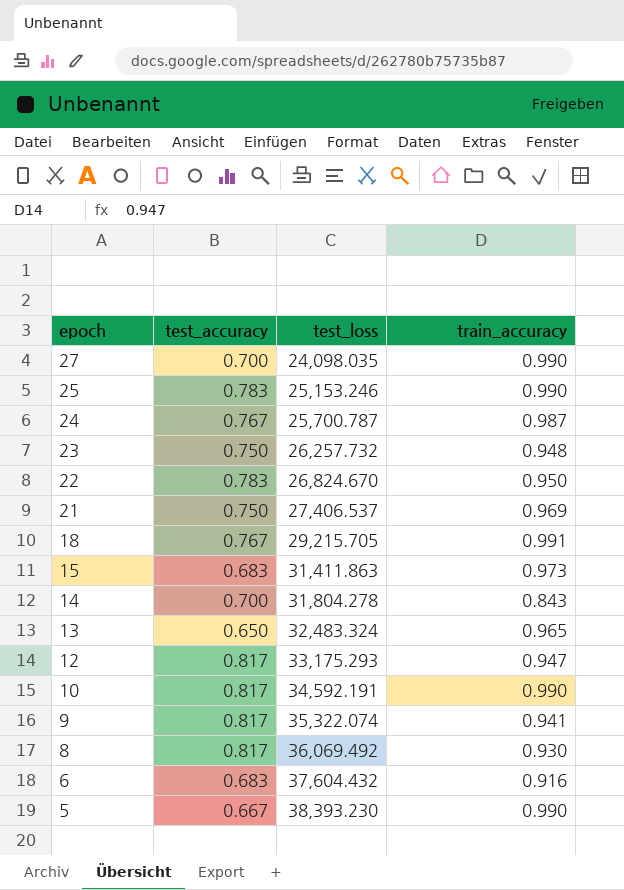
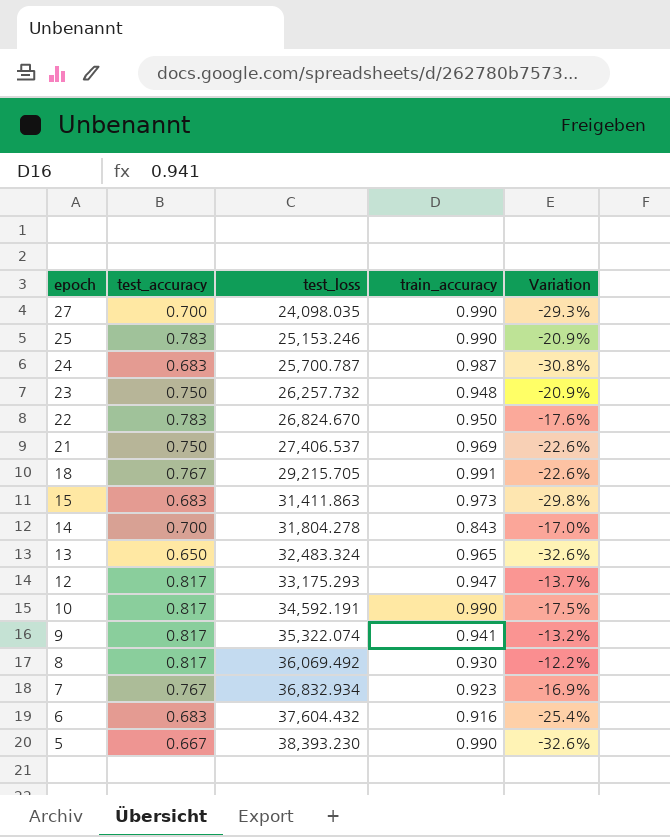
column Variation | formula: none -> ([test_accuracy] - [train_accuracy]) / [train_accuracy]
24 | test_accuracy: 0.767 -> 0.683
row 7: none -> 0.767 | 36,832.934 | 0.923 | -16.9%

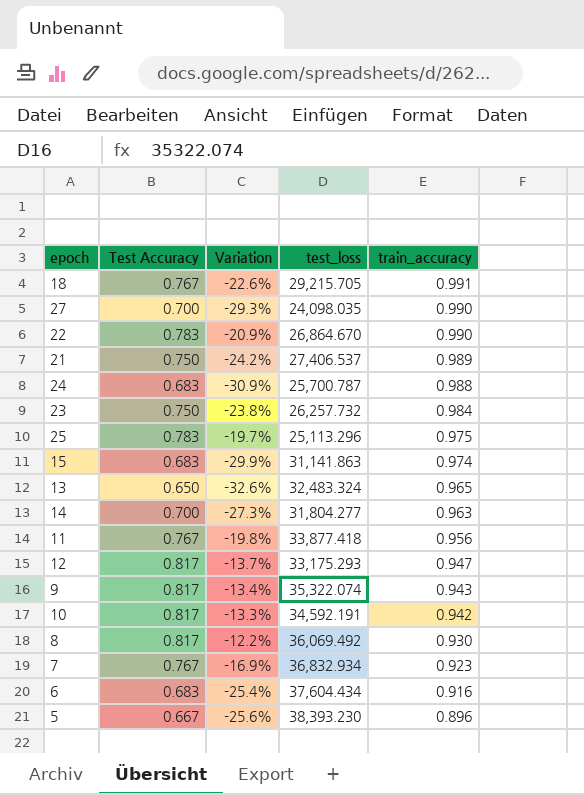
row order: epoch descending -> train_accuracy descending
column name: test_accuracy -> Test Accuracy
column Variation | position: 5 -> 3
22 | Variation: -17.6% -> -20.9%
22 | test_loss: 26,824.670 -> 26,864.670
22 | train_accuracy: 0.950 -> 0.990
21 | Variation: -22.6% -> -24.2%
21 | train_accuracy: 0.969 -> 0.989
24 | Variation: -30.8% -> -30.9%
24 | train_accuracy: 0.987 -> 0.988
23 | Variation: -20.9% -> -23.8%
23 | train_accuracy: 0.948 -> 0.984
25 | Variation: -20.9% -> -19.7%
25 | test_loss: 25,153.246 -> 25,113.296
25 | train_accuracy: 0.990 -> 0.975
15 | Variation: -29.8% -> -29.9%
15 | test_loss: 31,411.863 -> 31,141.863
15 | train_accuracy: 0.973 -> 0.974
14 | Variation: -17.0% -> -27.3%
14 | test_loss: 31,804.278 -> 31,804.277
14 | train_accuracy: 0.843 -> 0.963
row 11: none -> 0.767 | -19.8% | 33,877.418 | 0.956
9 | Variation: -13.2% -> -13.4%
9 | train_accuracy: 0.941 -> 0.943
10 | Variation: -17.5% -> -13.3%
10 | train_accuracy: 0.990 -> 0.942
6 | test_loss: 37,604.432 -> 37,604.434
5 | Variation: -32.6% -> -25.6%
5 | train_accuracy: 0.990 -> 0.896

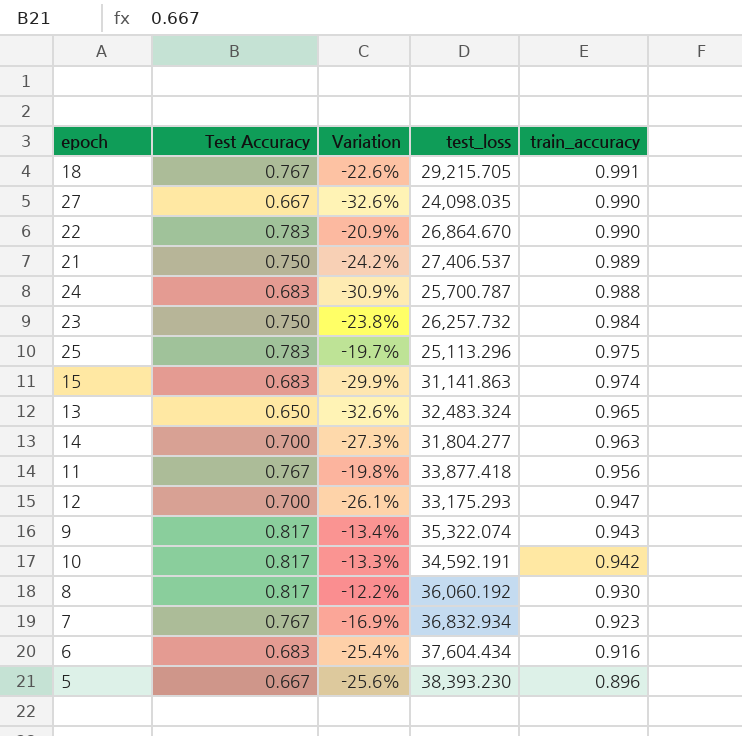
27 | Test Accuracy: 0.700 -> 0.667
27 | Variation: -29.3% -> -32.6%
12 | Test Accuracy: 0.817 -> 0.700
12 | Variation: -13.7% -> -26.1%
8 | test_loss: 36,069.492 -> 36,060.192

